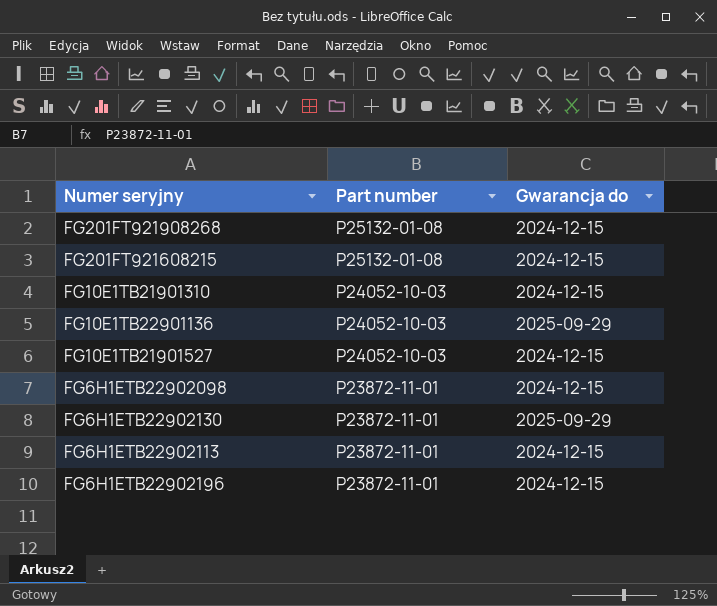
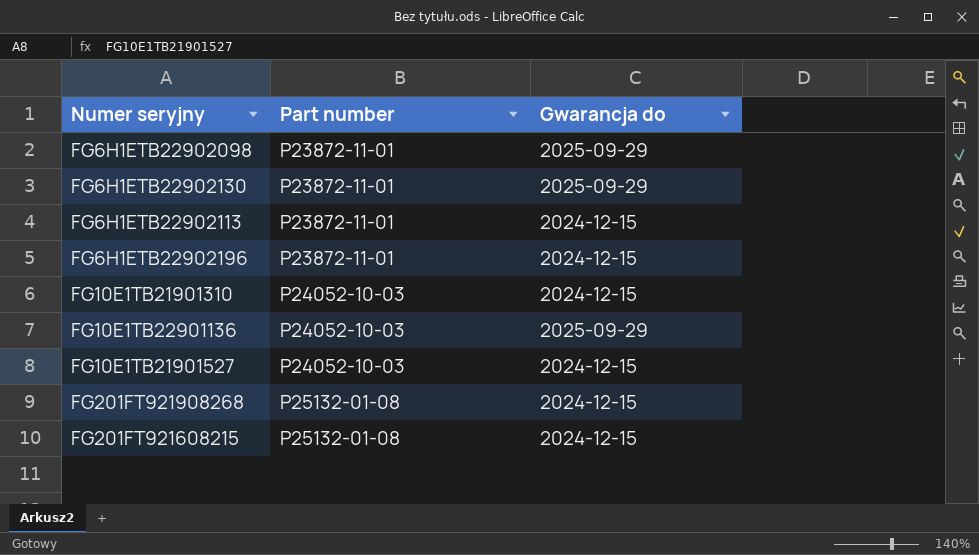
row order: Part number descending -> Part number ascending
FG6H1ETB22902098 | Gwarancja do: 2024-12-15 -> 2025-09-29

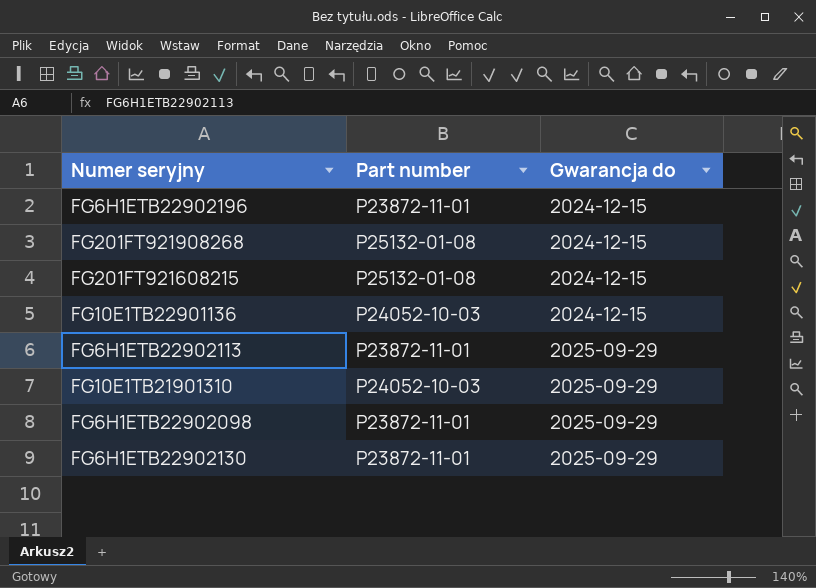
row order: Part number ascending -> Gwarancja do ascending
row FG10E1TB21901527: P24052-10-03 | 2024-12-15 -> none
FG10E1TB22901136 | Gwarancja do: 2025-09-29 -> 2024-12-15
FG6H1ETB22902113 | Gwarancja do: 2024-12-15 -> 2025-09-29
FG10E1TB21901310 | Gwarancja do: 2024-12-15 -> 2025-09-29

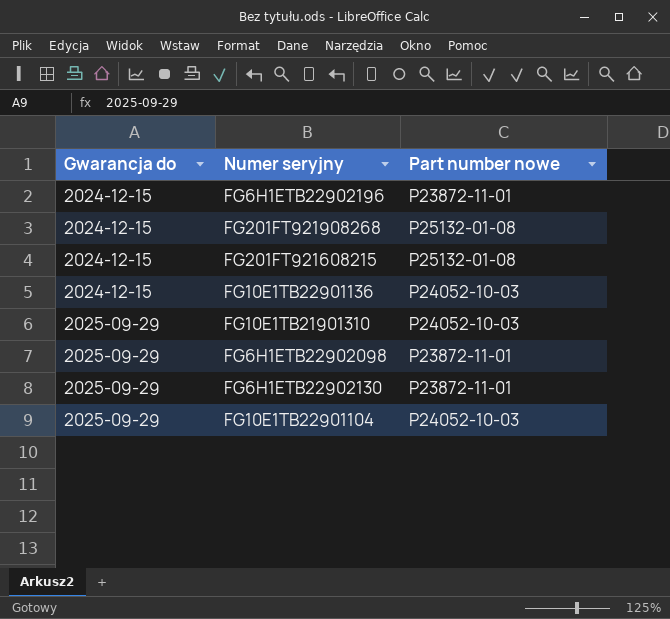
column Gwarancja do | position: 3 -> 1
column name: Part number -> Part number nowe
row FG6H1ETB22902113: P23872-11-01 | 2025-09-29 -> none
row FG10E1TB22901104: none -> 2025-09-29 | P24052-10-03

